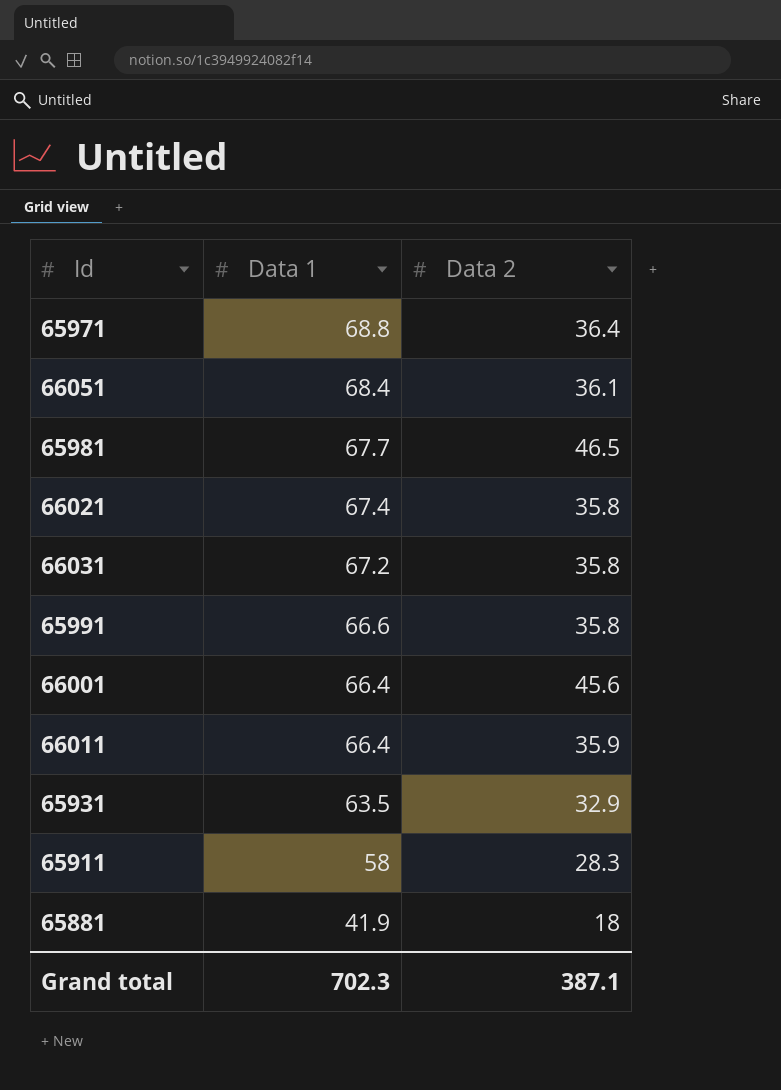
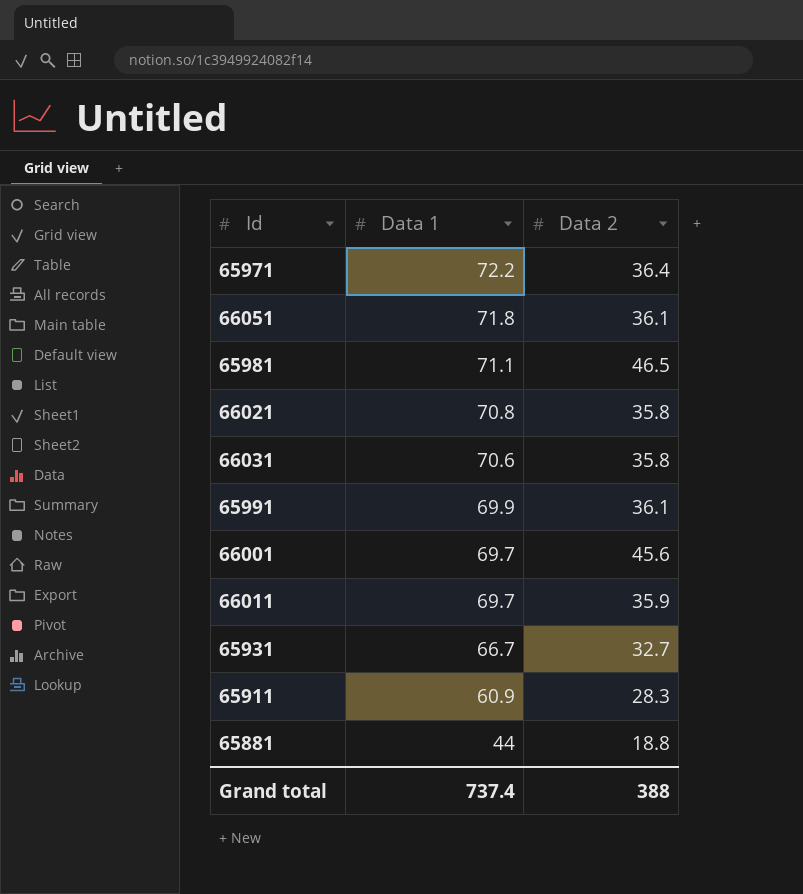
65971 | Data 1: 68.8 -> 72.2
66051 | Data 1: 68.4 -> 71.8
65981 | Data 1: 67.7 -> 71.1
66021 | Data 1: 67.4 -> 70.8
66031 | Data 1: 67.2 -> 70.6
65991 | Data 1: 66.6 -> 69.9
65991 | Data 2: 35.8 -> 36.1
66001 | Data 1: 66.4 -> 69.7
66011 | Data 1: 66.4 -> 69.7
65931 | Data 1: 63.5 -> 66.7
65931 | Data 2: 32.9 -> 32.7
65911 | Data 1: 58 -> 60.9
65881 | Data 1: 41.9 -> 44
65881 | Data 2: 18 -> 18.8
Grand total | Data 1: 702.3 -> 737.4
Grand total | Data 2: 387.1 -> 388

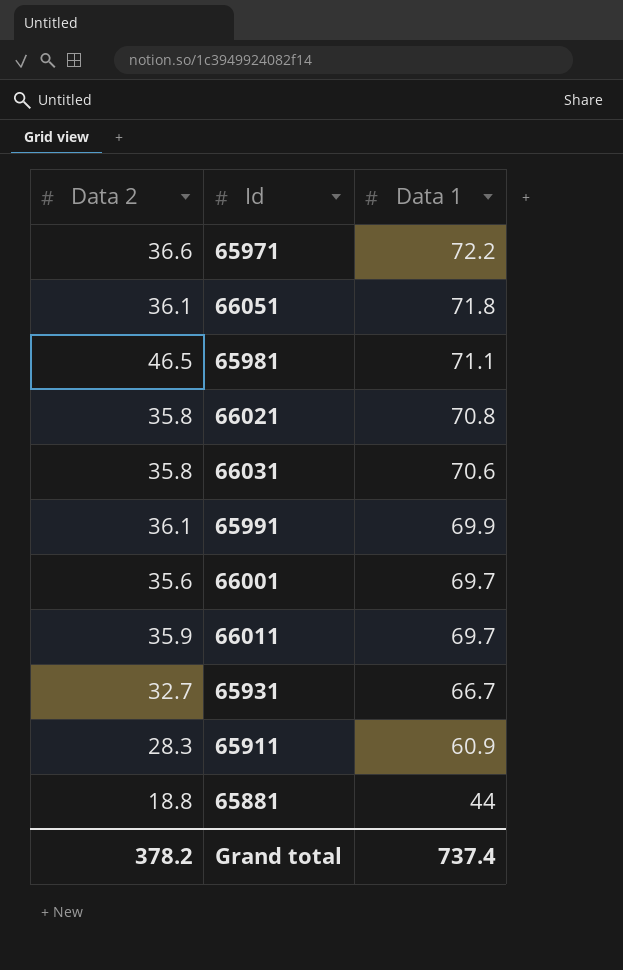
column Data 2 | position: 3 -> 1
65971 | Data 2: 36.4 -> 36.6
66001 | Data 2: 45.6 -> 35.6
Grand total | Data 2: 388 -> 378.2

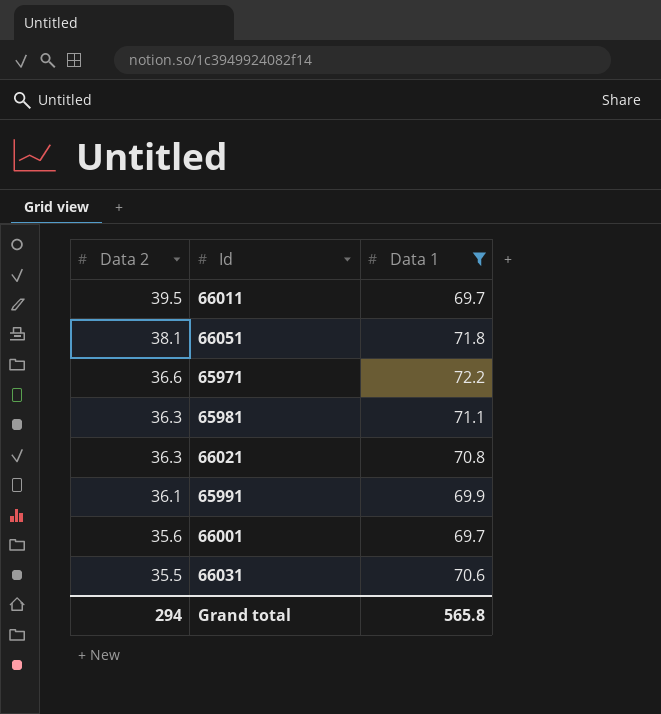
filter: none -> Data 1 >= 69.7
row order: Data 1 descending -> Data 2 descending
66011 | Data 2: 35.9 -> 39.5
66051 | Data 2: 36.1 -> 38.1
65981 | Data 2: 46.5 -> 36.3
66021 | Data 2: 35.8 -> 36.3
66031 | Data 2: 35.8 -> 35.5
Grand total | Data 2: 378.2 -> 294
Grand total | Data 1: 737.4 -> 565.8

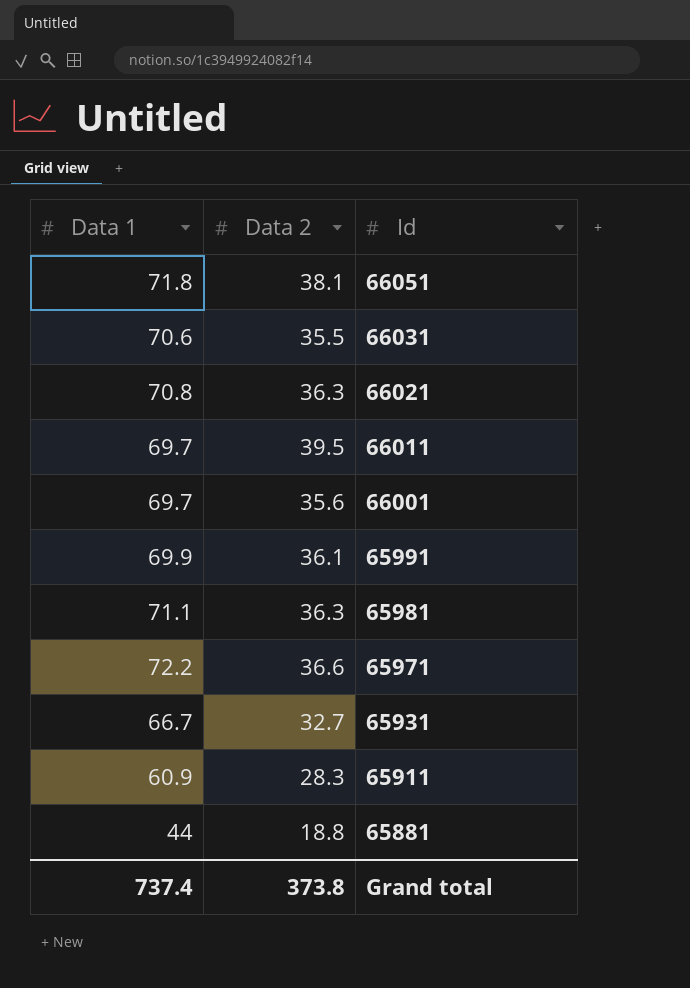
filter: Data 1 >= 69.7 -> none
row order: Data 2 descending -> Id descending
column Data 1 | position: 3 -> 1
Grand total | Data 1: 565.8 -> 737.4
Grand total | Data 2: 294 -> 373.8

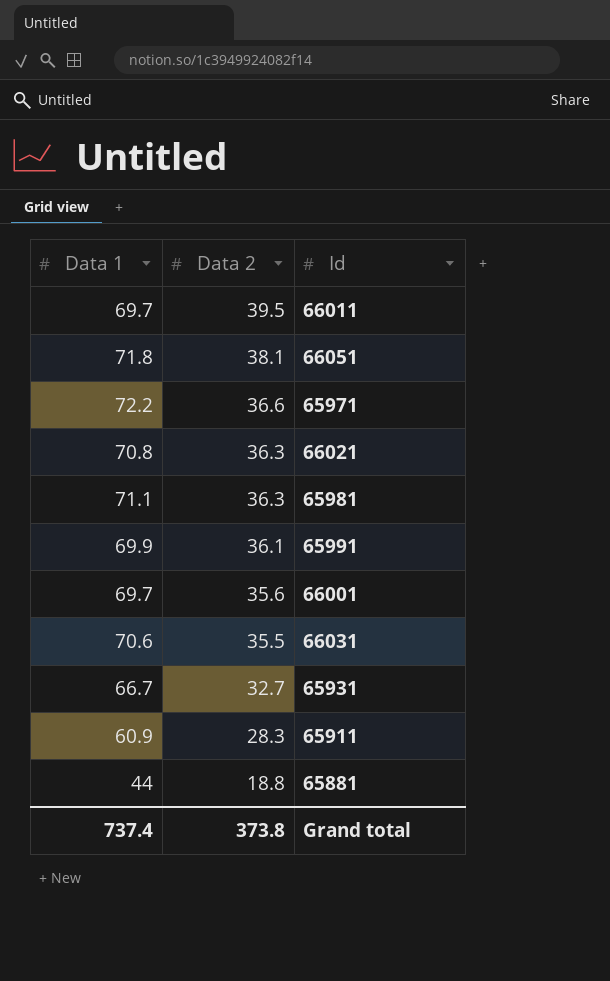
row order: Id descending -> Data 2 descending

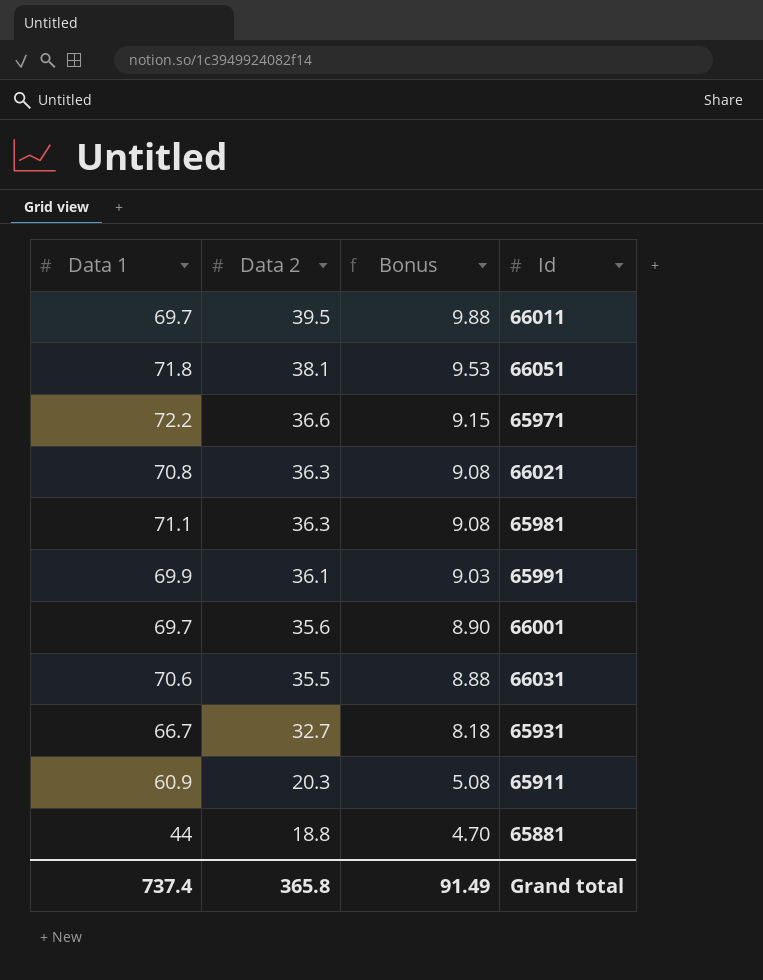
column Bonus | formula: none -> [Data 2] * 0.25
65911 | Data 2: 28.3 -> 20.3
Grand total | Data 2: 373.8 -> 365.8

